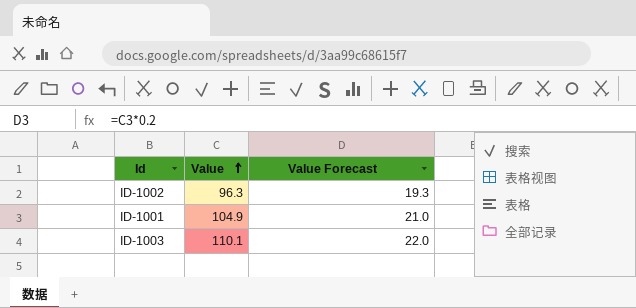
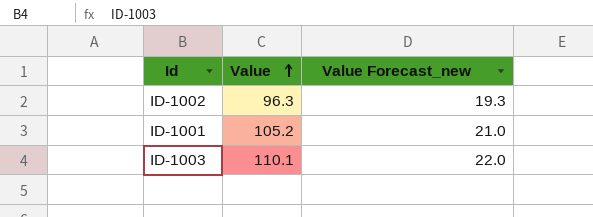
column name: Value Forecast -> Value Forecast_new
ID-1001 | Value: 104.9 -> 105.2

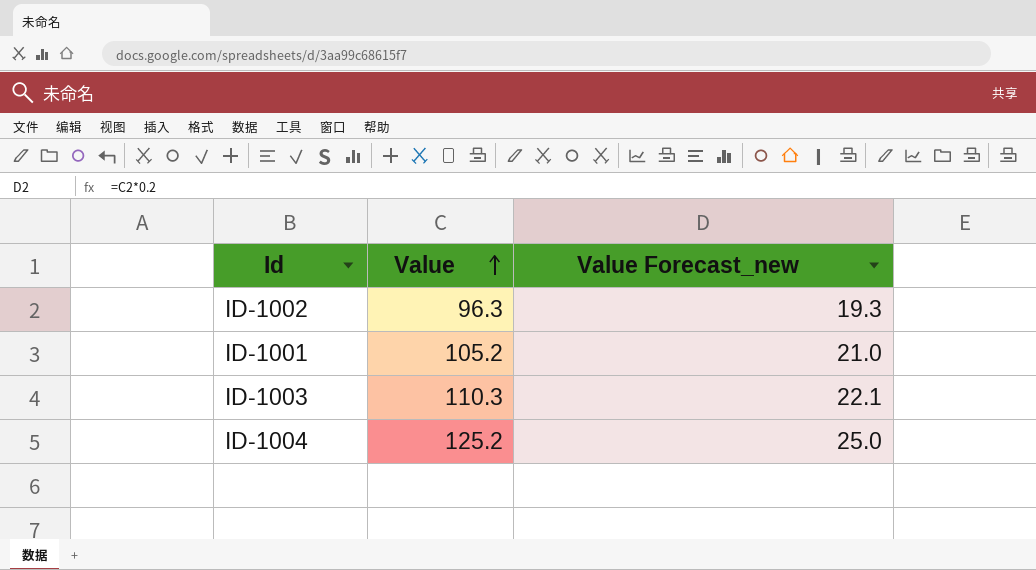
ID-1003 | Value: 110.1 -> 110.3
ID-1003 | Value Forecast_new: 22.0 -> 22.1
row ID-1004: none -> 125.2 | 25.0

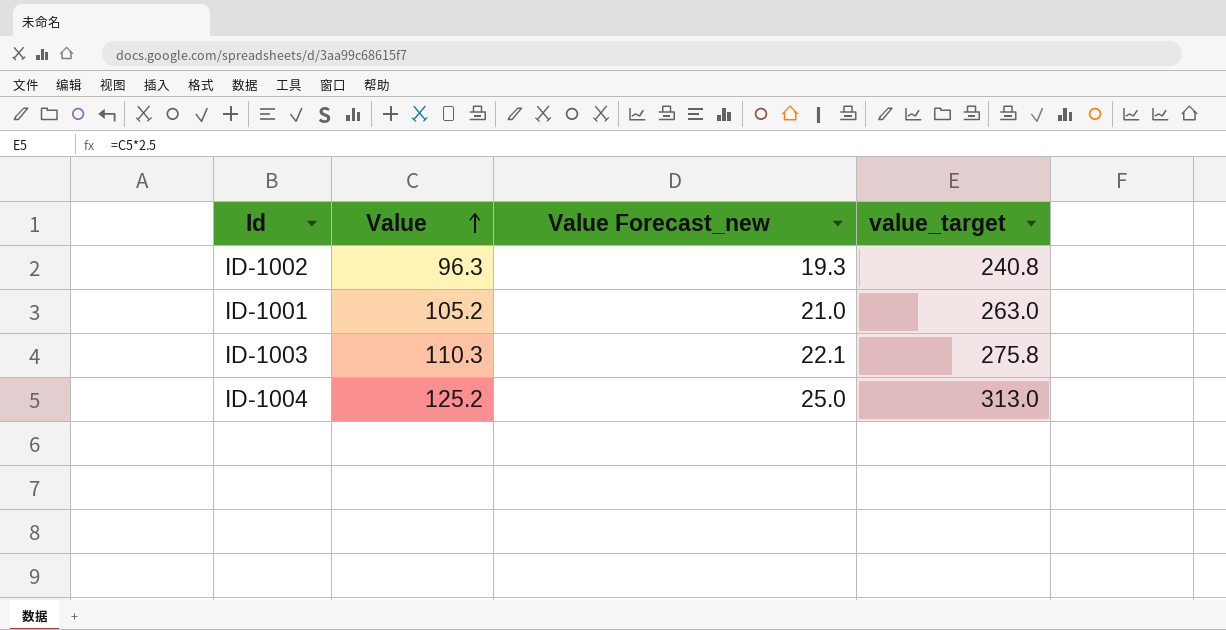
column value_target | formula: none -> [Value] * 2.5

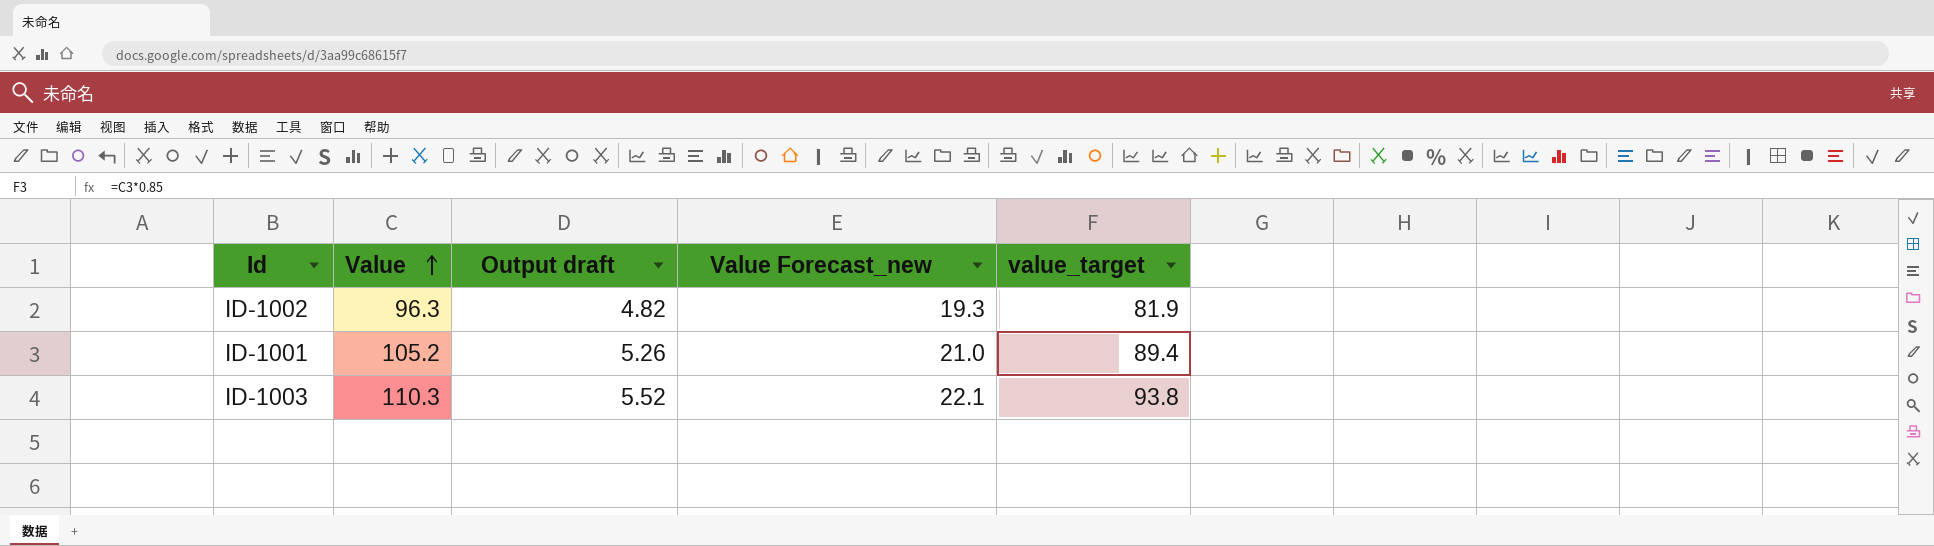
column Output draft | formula: none -> [Value] * 0.05
column value_target | formula: [Value] * 2.5 -> [Value] * 0.85
row ID-1004: 125.2 | 25.0 | 313.0 -> none

